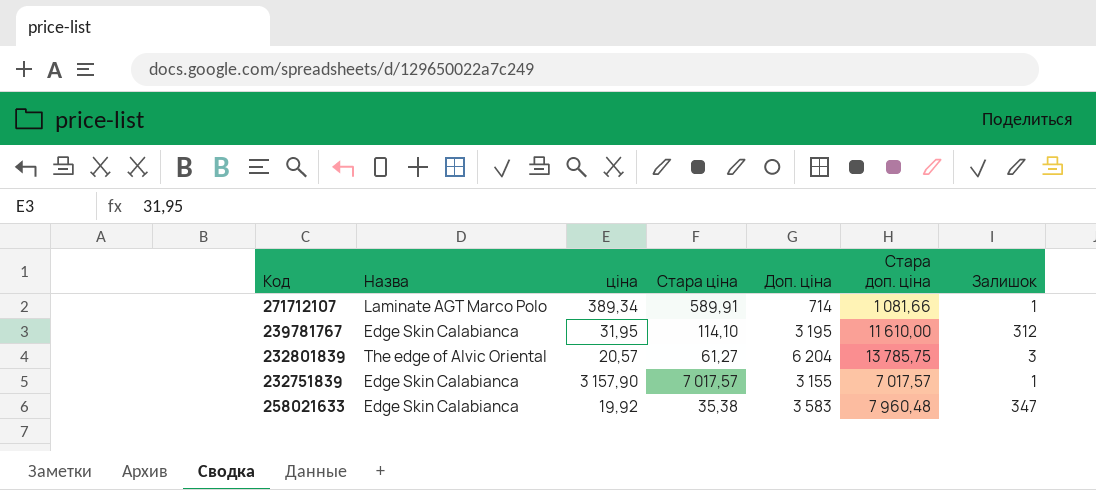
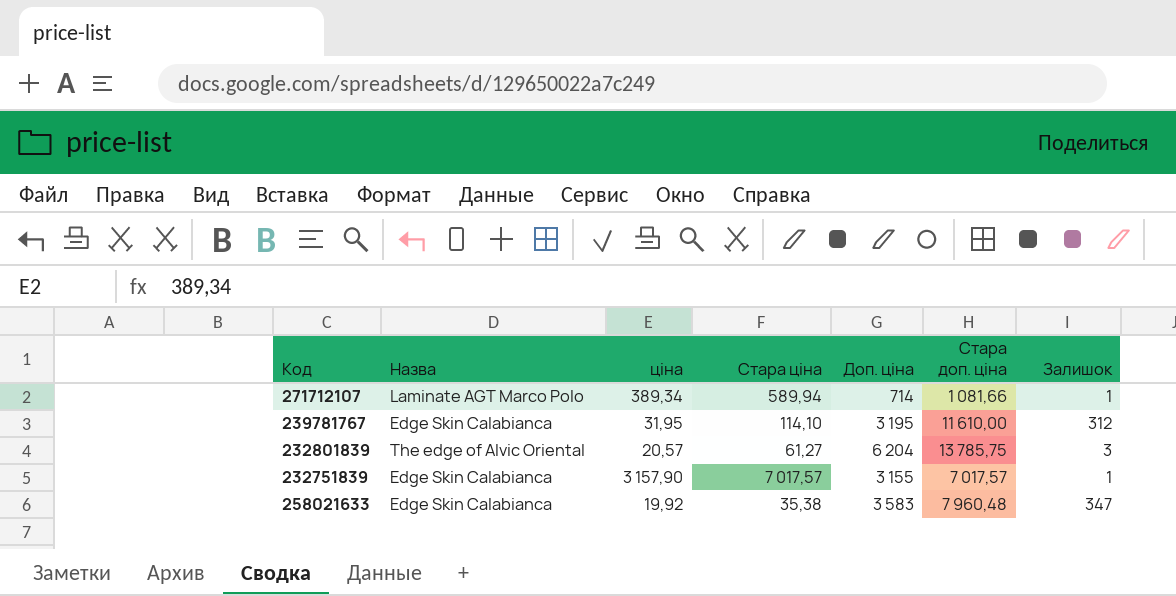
271712107 | Стара ціна: 589,91 -> 589,94

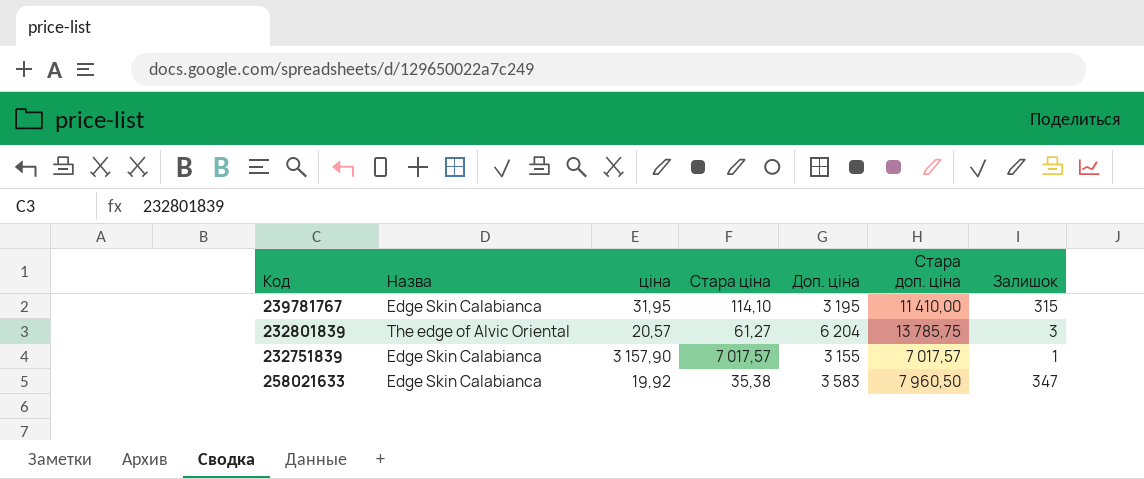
row 271712107: Laminate AGT Marco Polo | 389,34 | 589,94 | 714 | 1 081,66 | 1 -> none
239781767 | Стара доп. ціна: 11 610,00 -> 11 410,00
239781767 | Залишок: 312 -> 315
258021633 | Стара доп. ціна: 7 960,48 -> 7 960,50

